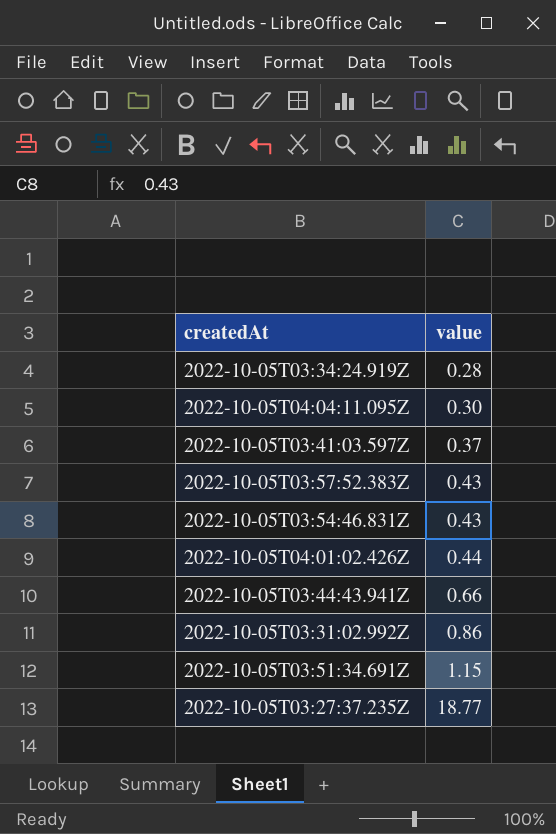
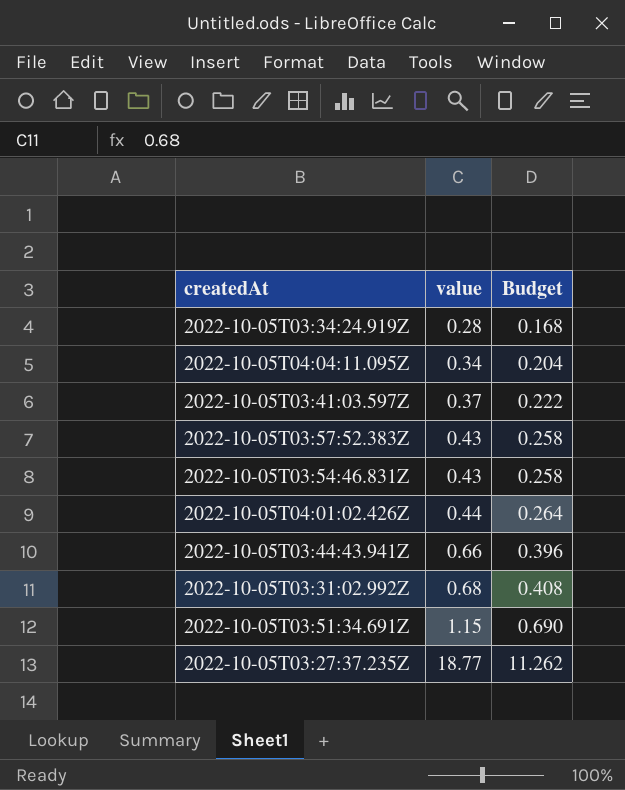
column Budget | formula: none -> [value] * 0.6
2022-10-05T04:04:11.095Z | value: 0.30 -> 0.34
2022-10-05T03:31:02.992Z | value: 0.86 -> 0.68

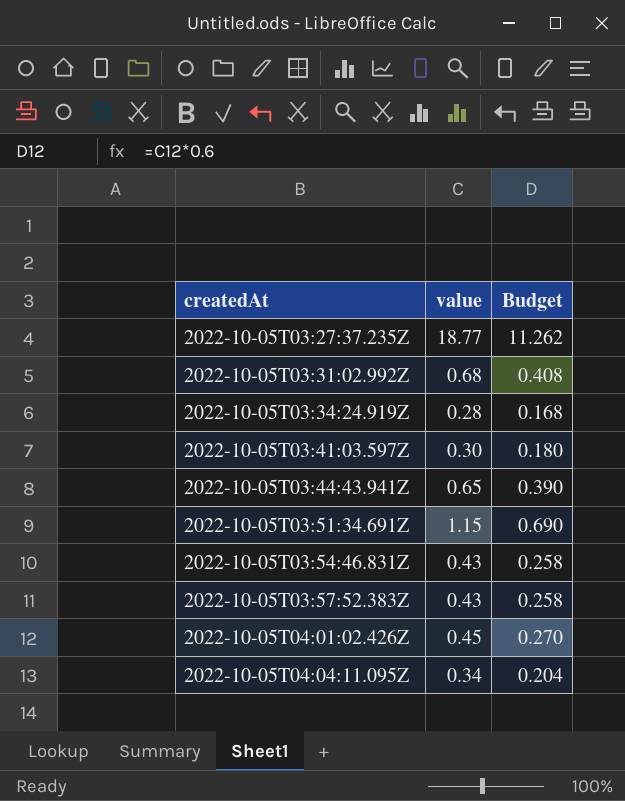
row order: value ascending -> createdAt ascending
2022-10-05T03:41:03.597Z | value: 0.37 -> 0.30
2022-10-05T03:41:03.597Z | Budget: 0.222 -> 0.180
2022-10-05T03:44:43.941Z | value: 0.66 -> 0.65
2022-10-05T03:44:43.941Z | Budget: 0.396 -> 0.390
2022-10-05T04:01:02.426Z | value: 0.44 -> 0.45
2022-10-05T04:01:02.426Z | Budget: 0.264 -> 0.270

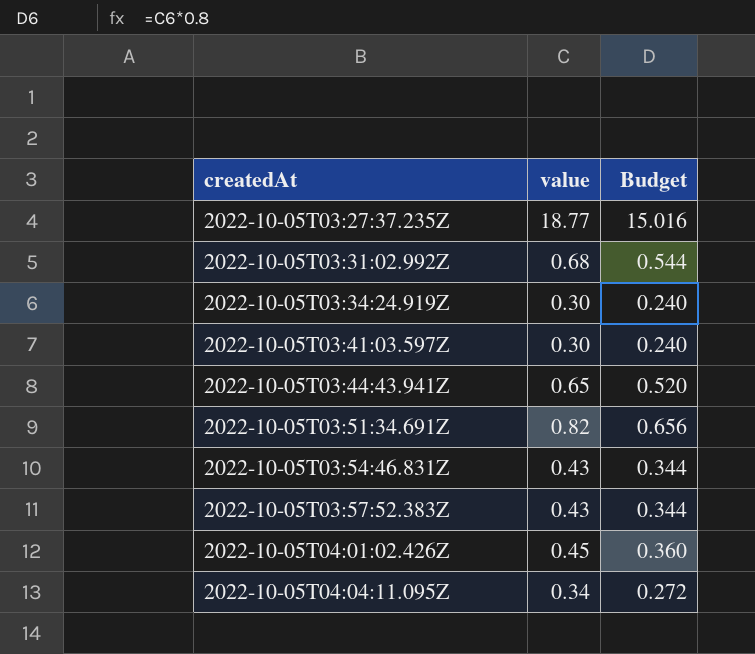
column Budget | formula: [value] * 0.6 -> [value] * 0.8
2022-10-05T03:34:24.919Z | value: 0.28 -> 0.30
2022-10-05T03:51:34.691Z | value: 1.15 -> 0.82

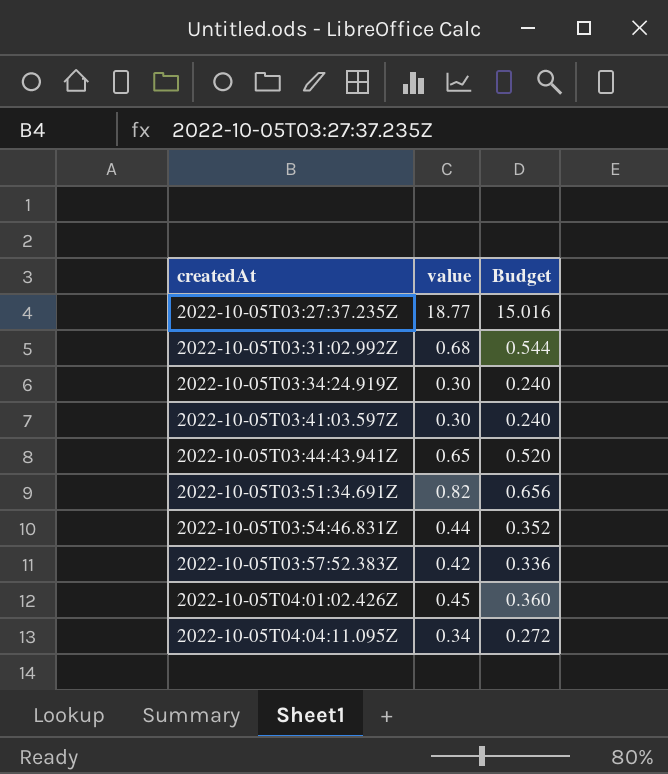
2022-10-05T03:54:46.831Z | value: 0.43 -> 0.44
2022-10-05T03:54:46.831Z | Budget: 0.344 -> 0.352
2022-10-05T03:57:52.383Z | value: 0.43 -> 0.42
2022-10-05T03:57:52.383Z | Budget: 0.344 -> 0.336

